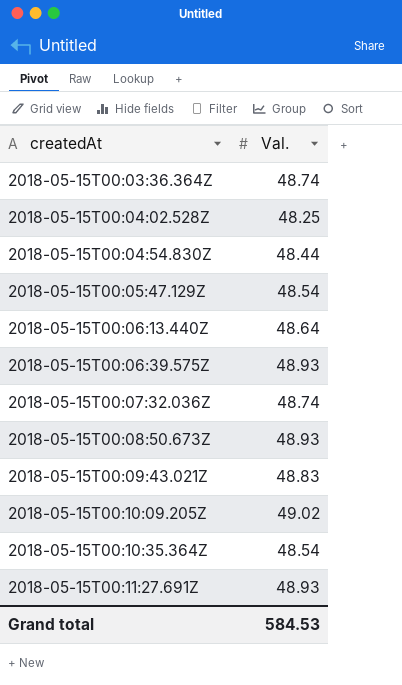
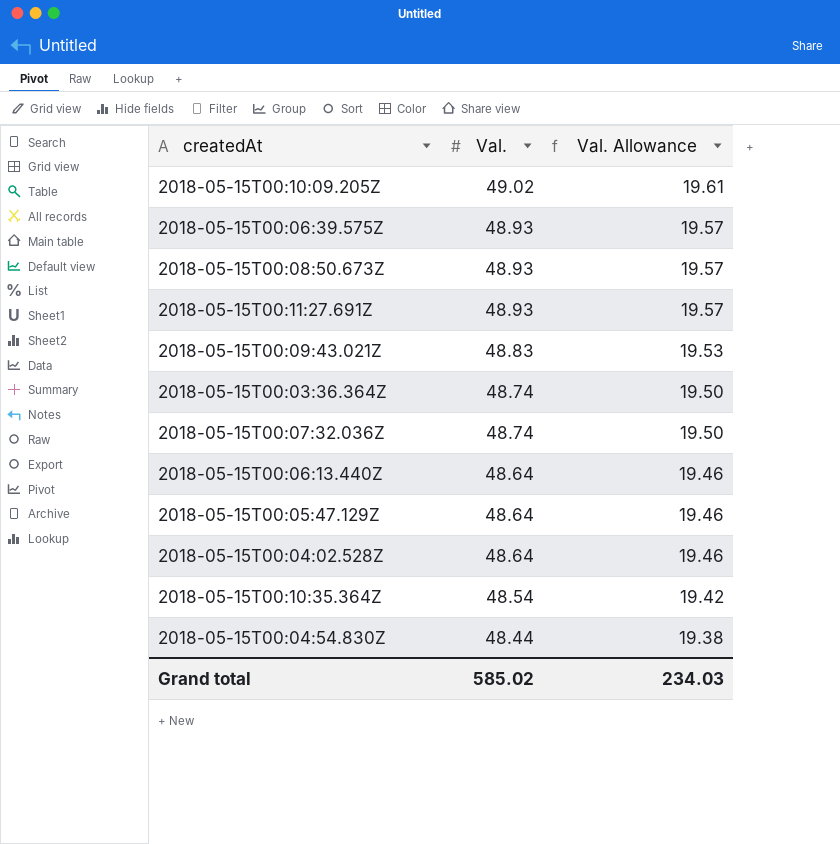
row order: createdAt ascending -> Val. descending
column Val. Allowance | formula: none -> [Val.] * 0.4
2018-05-15T00:05:47.129Z | Val.: 48.54 -> 48.64
2018-05-15T00:04:02.528Z | Val.: 48.25 -> 48.64
Grand total | Val.: 584.53 -> 585.02

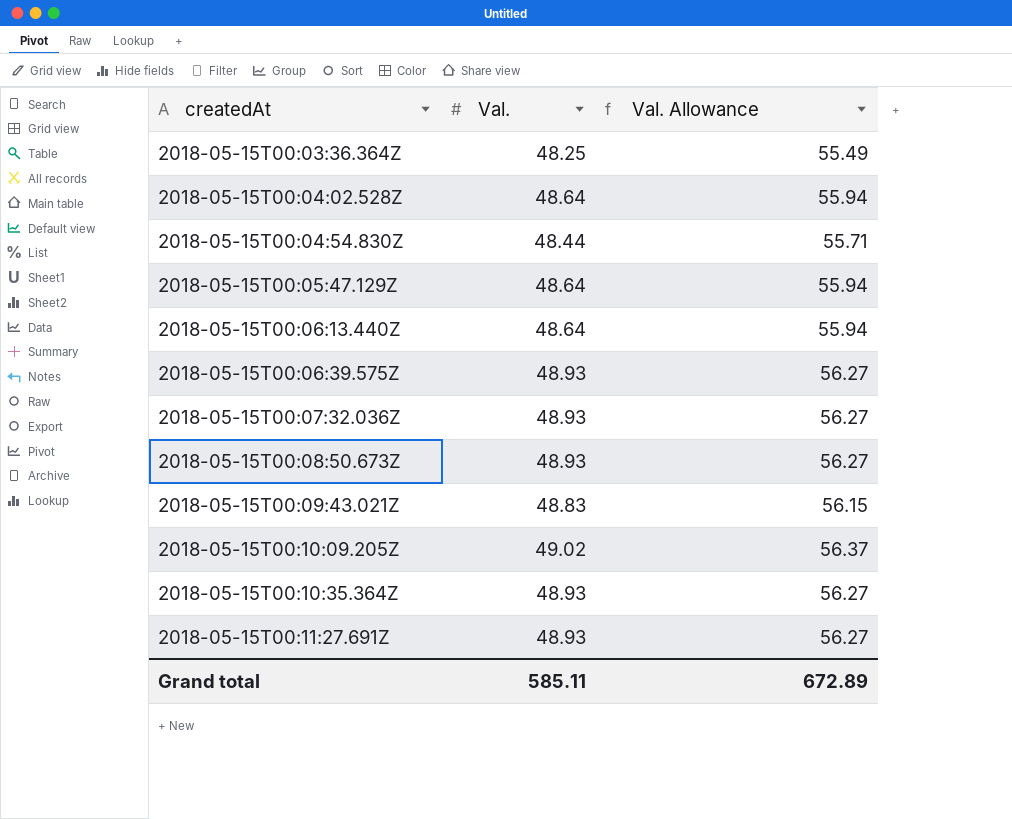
row order: Val. descending -> createdAt ascending
column Val. Allowance | formula: [Val.] * 0.4 -> [Val.] * 1.15
2018-05-15T00:03:36.364Z | Val.: 48.74 -> 48.25
2018-05-15T00:07:32.036Z | Val.: 48.74 -> 48.93
2018-05-15T00:10:35.364Z | Val.: 48.54 -> 48.93
Grand total | Val.: 585.02 -> 585.11
Grand total | Val. Allowance: 234.03 -> 672.89

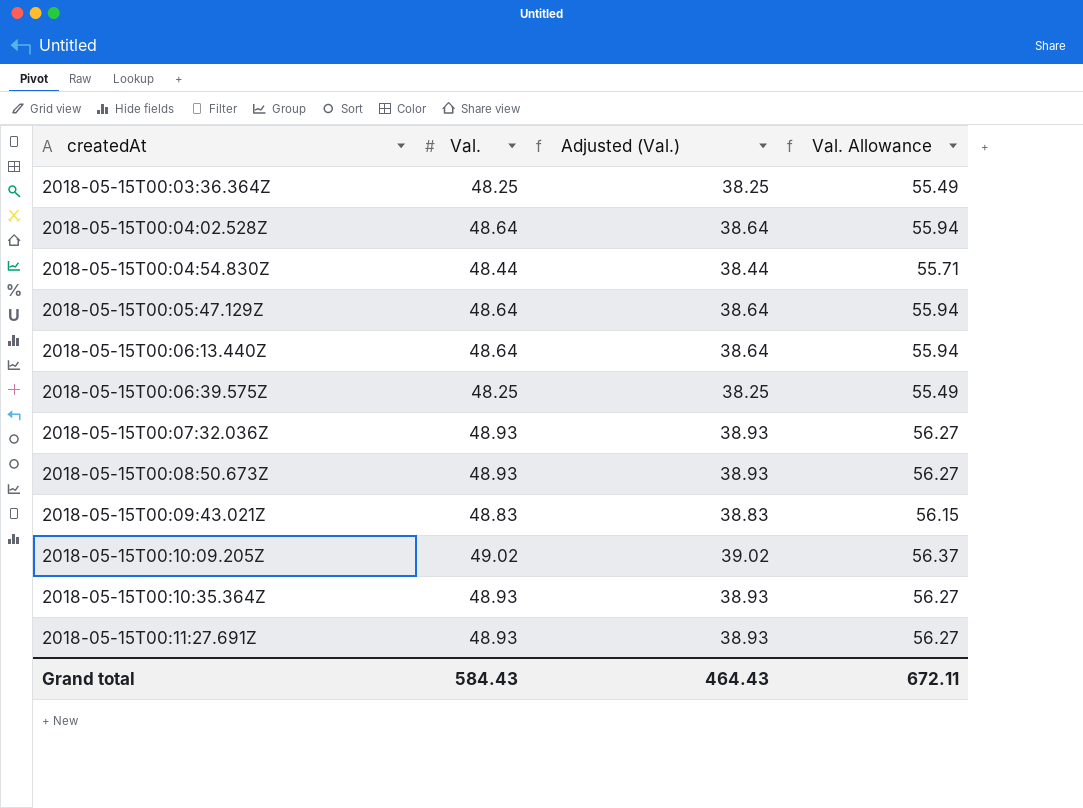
column Adjusted (Val.) | formula: none -> [Val.] - 10
2018-05-15T00:06:39.575Z | Val.: 48.93 -> 48.25
2018-05-15T00:06:39.575Z | Val. Allowance: 56.27 -> 55.49
Grand total | Val.: 585.11 -> 584.43
Grand total | Val. Allowance: 672.89 -> 672.11

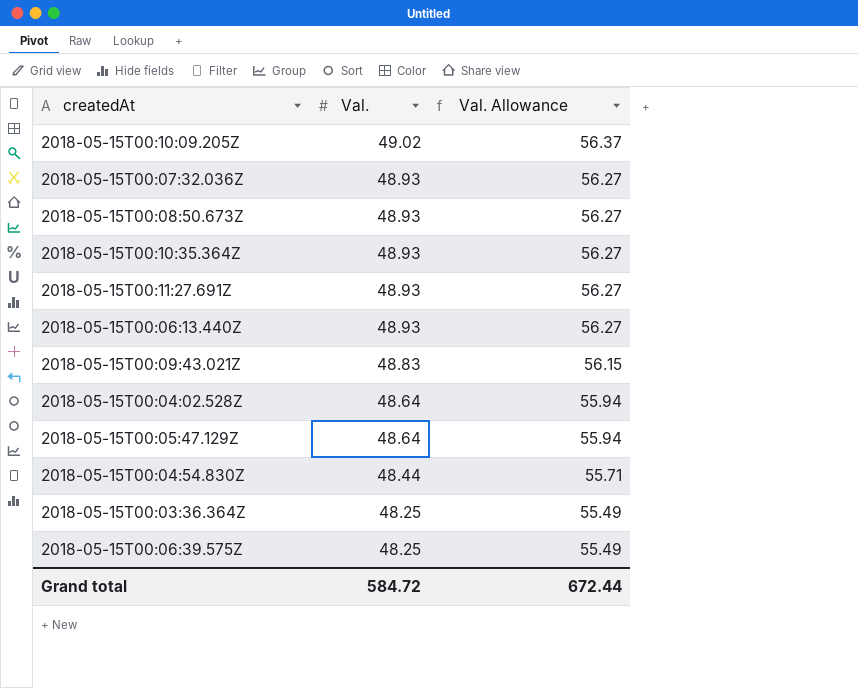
row order: createdAt ascending -> Val. descending
column Adjusted (Val.) | formula: [Val.] - 10 -> none
2018-05-15T00:06:13.440Z | Val.: 48.64 -> 48.93
2018-05-15T00:06:13.440Z | Val. Allowance: 55.94 -> 56.27
Grand total | Val.: 584.43 -> 584.72
Grand total | Val. Allowance: 672.11 -> 672.44

